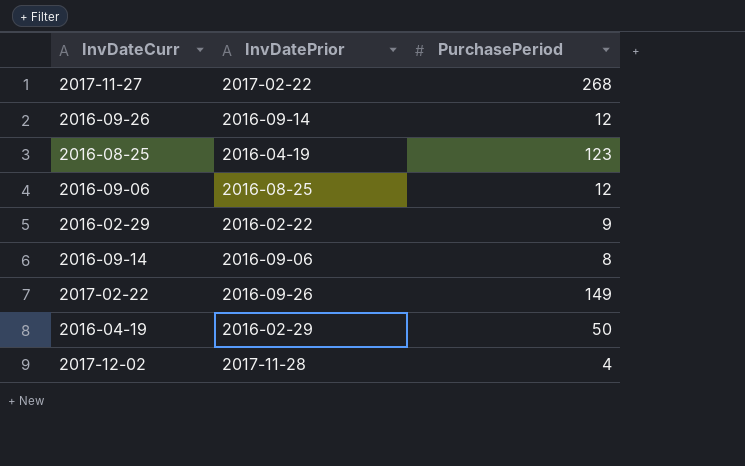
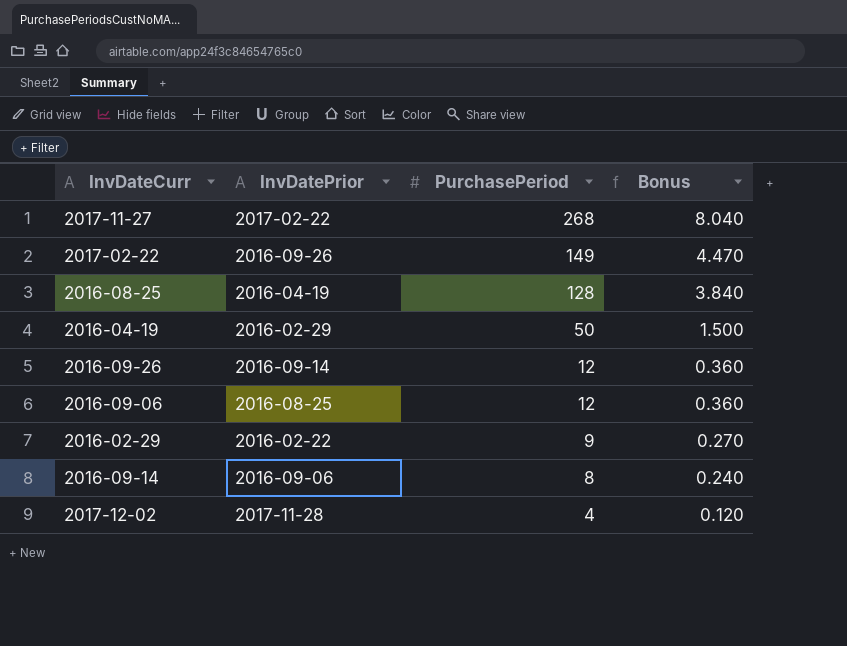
row order: none -> PurchasePeriod descending
column Bonus | formula: none -> [PurchasePeriod] * 0.03
2016-08-25 | PurchasePeriod: 123 -> 128

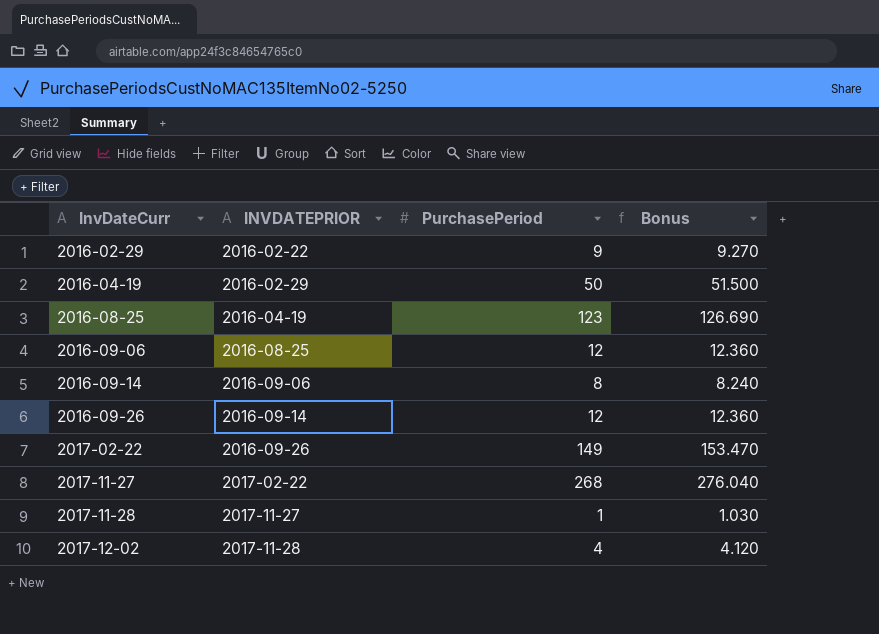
row order: PurchasePeriod descending -> InvDateCurr ascending
column name: InvDatePrior -> INVDATEPRIOR
column Bonus | formula: [PurchasePeriod] * 0.03 -> [PurchasePeriod] * 1.03
2016-08-25 | PurchasePeriod: 128 -> 123
row 2017-11-28: none -> 2017-11-27 | 1 | 1.030

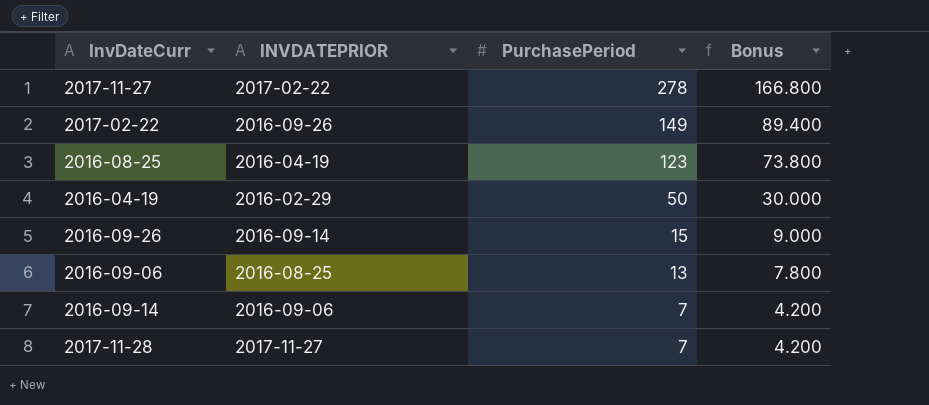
row order: InvDateCurr ascending -> PurchasePeriod descending
column Bonus | formula: [PurchasePeriod] * 1.03 -> [PurchasePeriod] * 0.6
row 2016-02-29: 2016-02-22 | 9 | 9.270 -> none
row 2017-12-02: 2017-11-28 | 4 | 4.120 -> none
2017-11-27 | PurchasePeriod: 268 -> 278
2016-09-26 | PurchasePeriod: 12 -> 15
2016-09-06 | PurchasePeriod: 12 -> 13
2016-09-14 | PurchasePeriod: 8 -> 7
2017-11-28 | PurchasePeriod: 1 -> 7

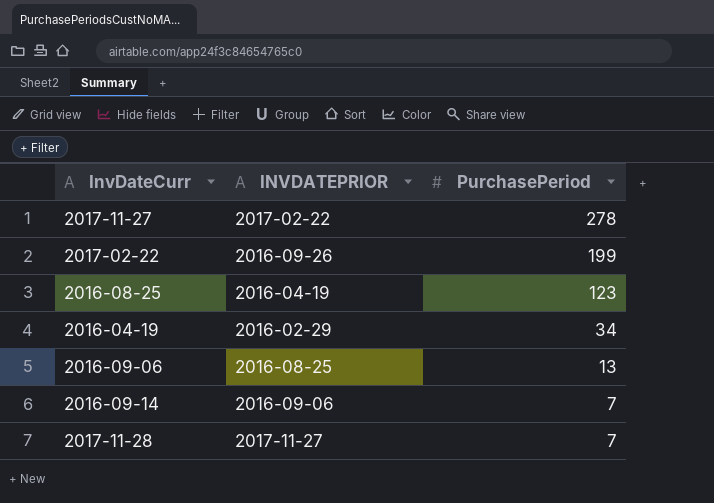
column Bonus | formula: [PurchasePeriod] * 0.6 -> none
row 2016-09-26: 2016-09-14 | 15 | 9.000 -> none
2017-02-22 | PurchasePeriod: 149 -> 199
2016-04-19 | PurchasePeriod: 50 -> 34

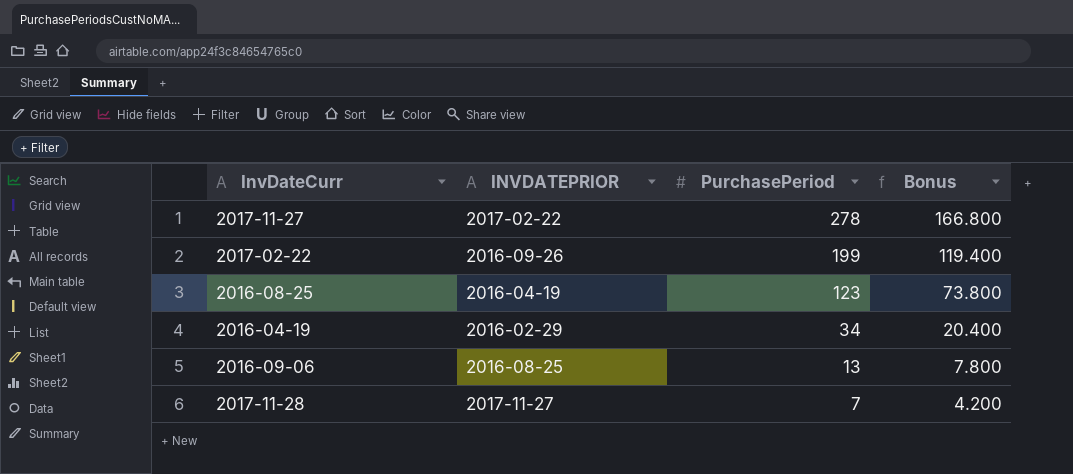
column Bonus | formula: none -> [PurchasePeriod] * 0.6
row 2016-09-14: 2016-09-06 | 7 -> none

